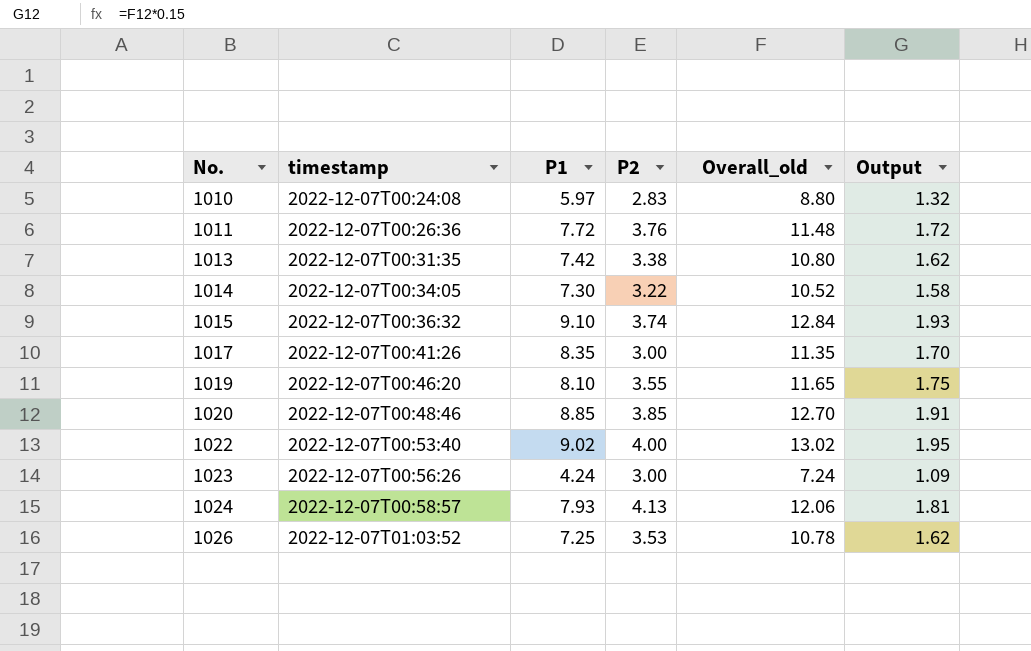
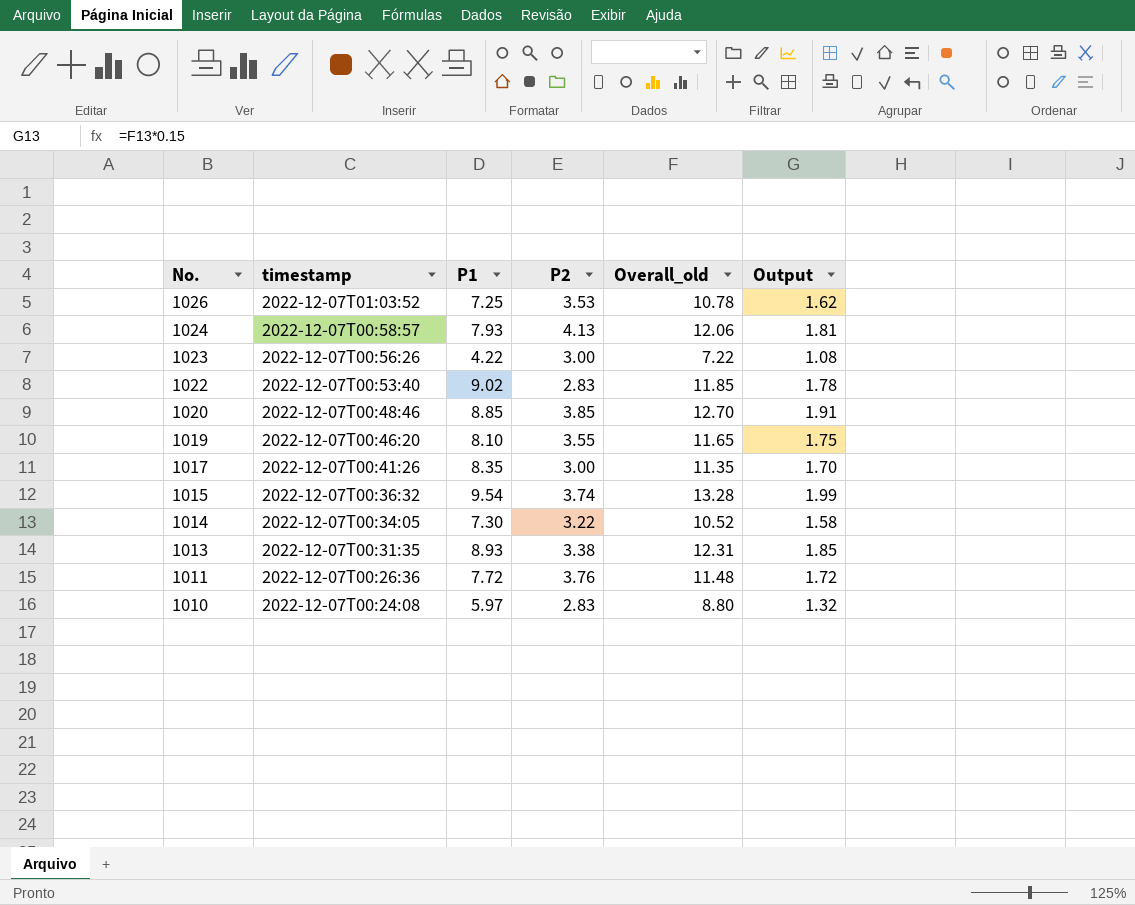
row order: No. ascending -> No. descending
1023 | P1: 4.24 -> 4.22
1023 | Overall_old: 7.24 -> 7.22
1023 | Output: 1.09 -> 1.08
1022 | P2: 4.00 -> 2.83
1022 | Overall_old: 13.02 -> 11.85
1022 | Output: 1.95 -> 1.78
1015 | P1: 9.10 -> 9.54
1015 | Overall_old: 12.84 -> 13.28
1015 | Output: 1.93 -> 1.99
1013 | P1: 7.42 -> 8.93
1013 | Overall_old: 10.80 -> 12.31
1013 | Output: 1.62 -> 1.85

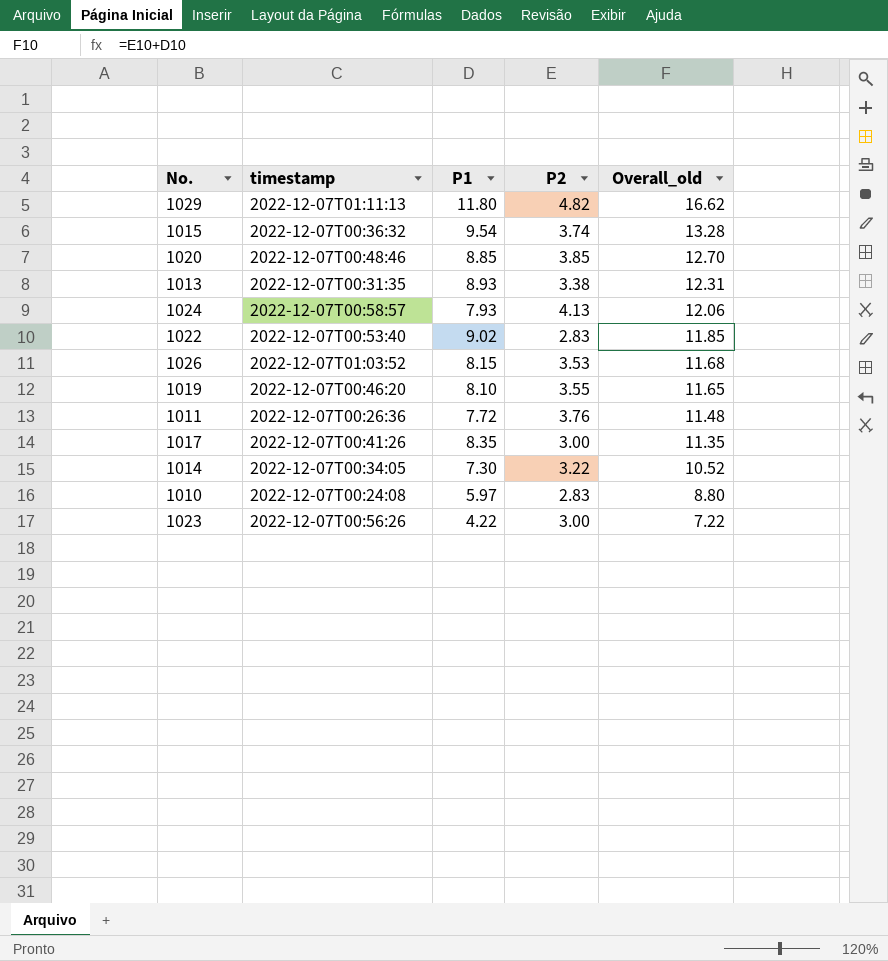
row order: No. descending -> Overall_old descending
column Output | formula: [Overall_old] * 0.15 -> none
row 1029: none -> 2022-12-07T01:11:13 | 11.80 | 4.82 | 16.62
1026 | P1: 7.25 -> 8.15
1026 | Overall_old: 10.78 -> 11.68

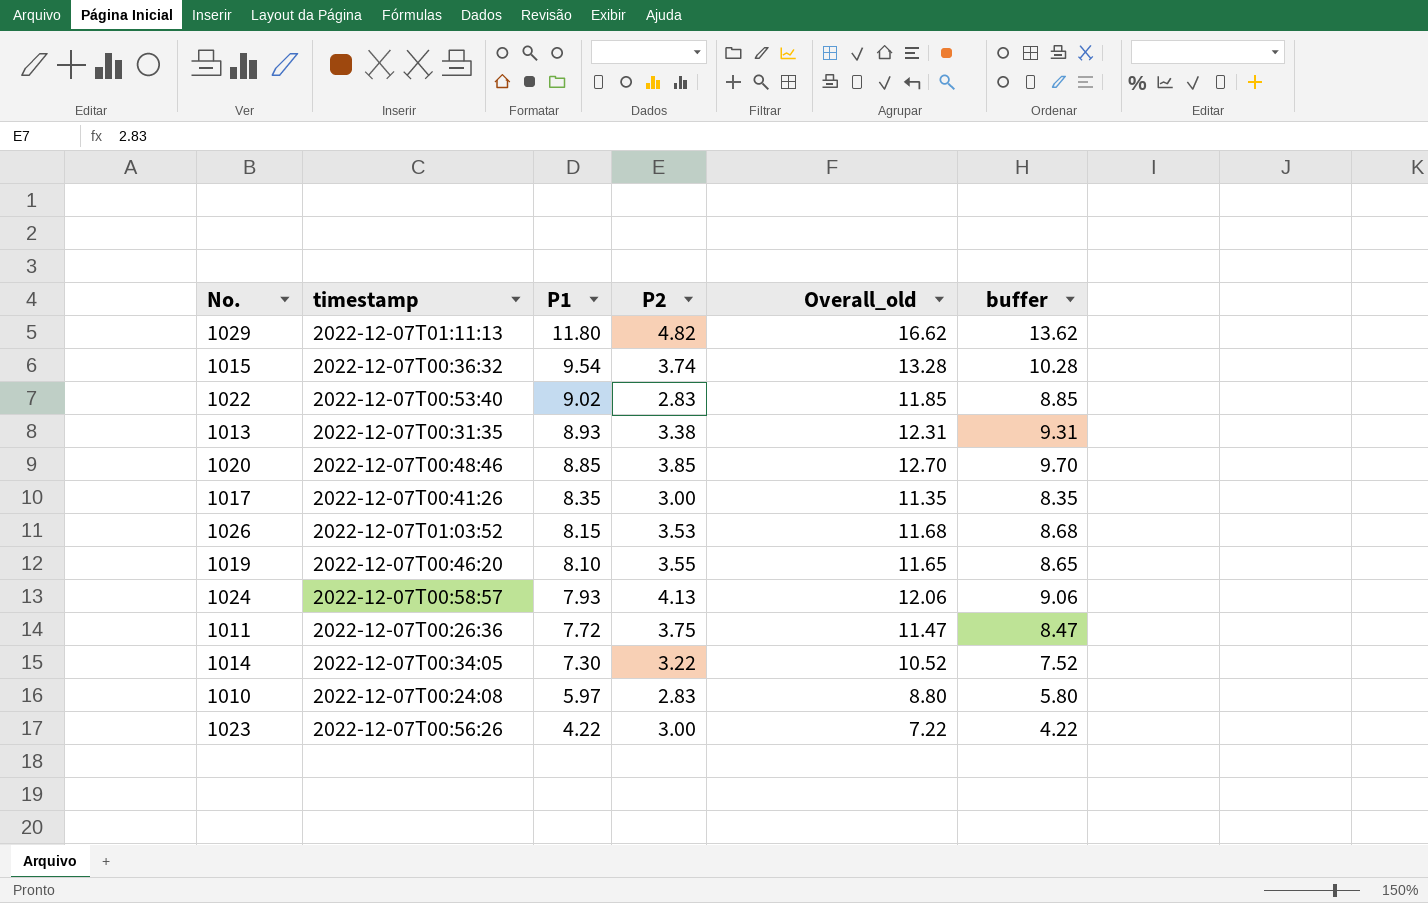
row order: Overall_old descending -> P1 descending
column buffer | formula: none -> [Overall_old] - 3
1011 | P2: 3.76 -> 3.75
1011 | Overall_old: 11.48 -> 11.47

